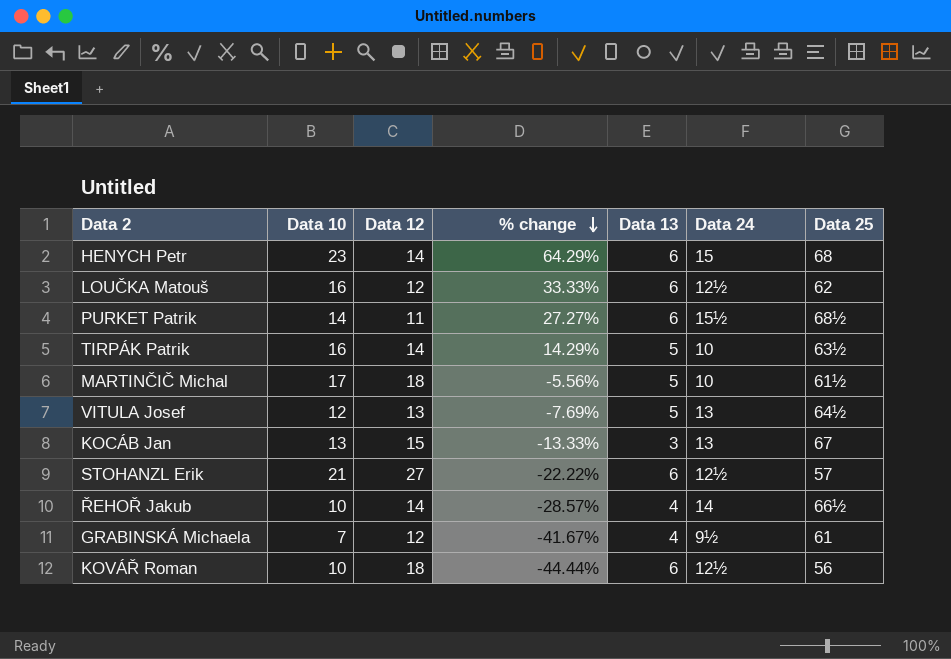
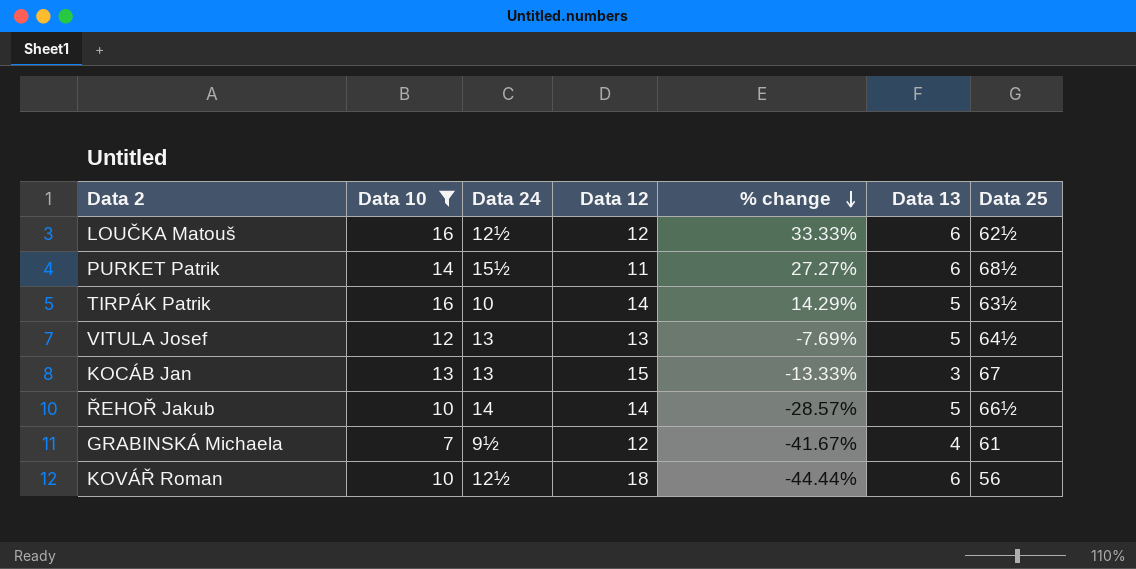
filter: none -> Data 10 <= 16
column Data 24 | position: 6 -> 3
LOUČKA Matouš | Data 25: 62 -> 62½
ŘEHOŘ Jakub | Data 13: 4 -> 5

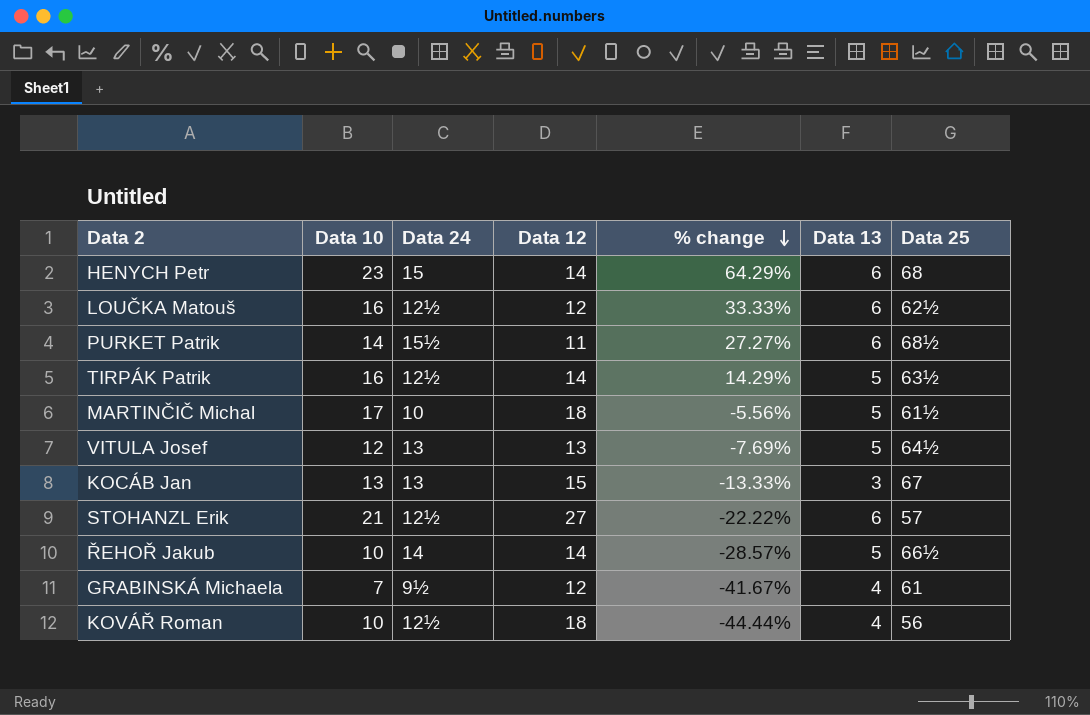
filter: Data 10 <= 16 -> none
TIRPÁK Patrik | Data 24: 10 -> 12½
KOVÁŘ Roman | Data 13: 6 -> 4

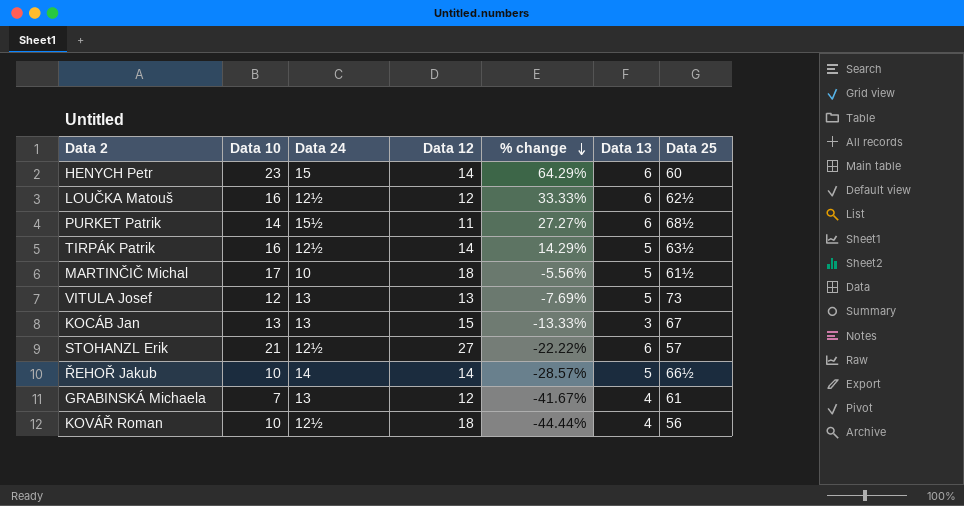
HENYCH Petr | Data 25: 68 -> 60
VITULA Josef | Data 25: 64½ -> 73
GRABINSKÁ Michaela | Data 24: 9½ -> 13

